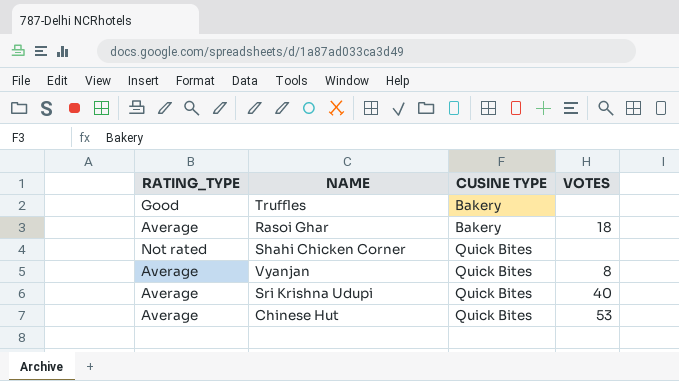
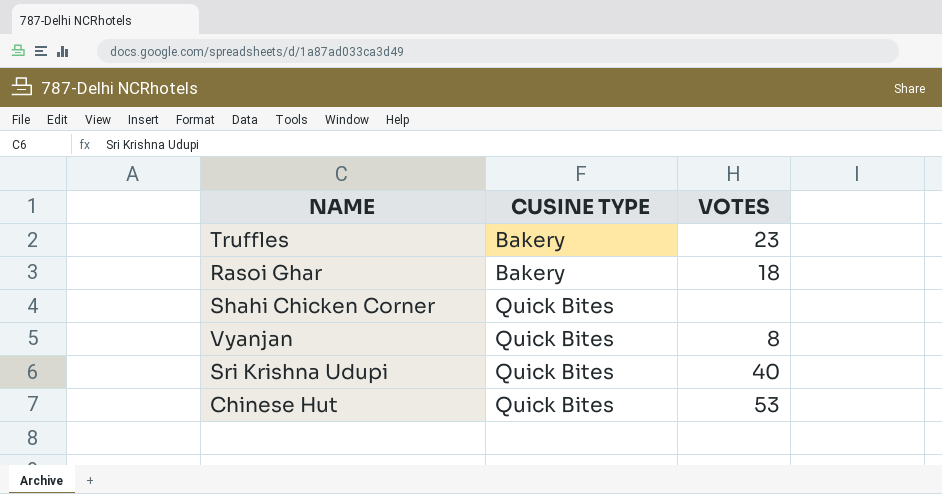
column RATING_TYPE | position: 1 -> none
Truffles | VOTES: none -> 23

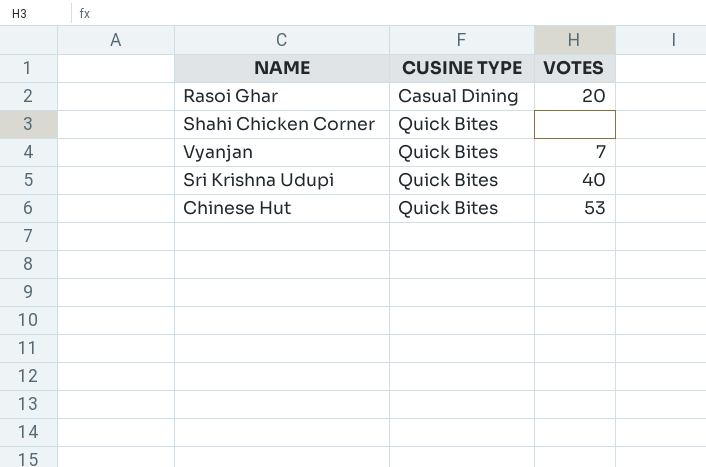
row Truffles: Bakery | 23 -> none
Rasoi Ghar | CUSINE TYPE: Bakery -> Casual Dining
Rasoi Ghar | VOTES: 18 -> 20
Vyanjan | VOTES: 8 -> 7

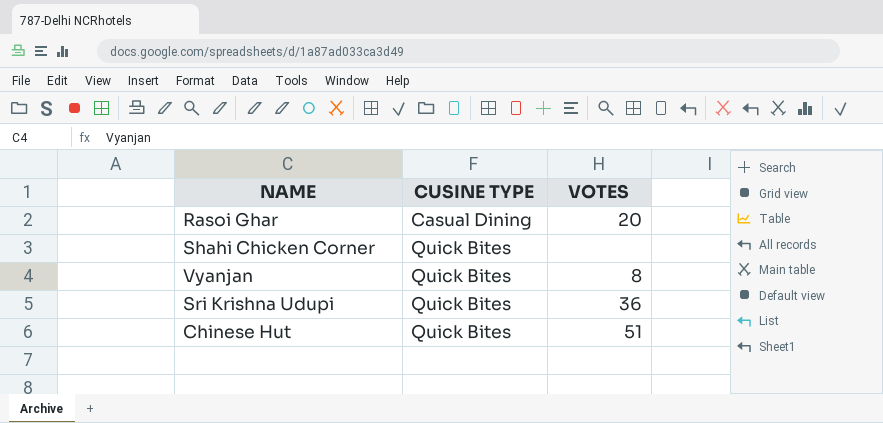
Vyanjan | VOTES: 7 -> 8
Sri Krishna Udupi | VOTES: 40 -> 36
Chinese Hut | VOTES: 53 -> 51

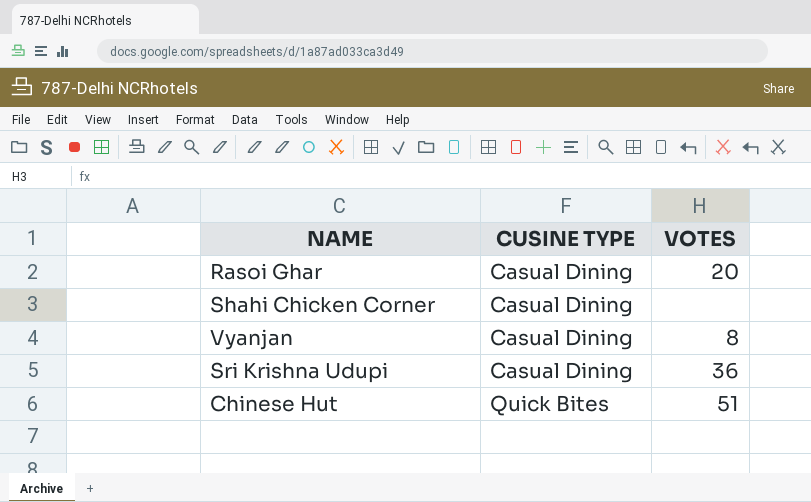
Shahi Chicken Corner | CUSINE TYPE: Quick Bites -> Casual Dining
Vyanjan | CUSINE TYPE: Quick Bites -> Casual Dining
Sri Krishna Udupi | CUSINE TYPE: Quick Bites -> Casual Dining

